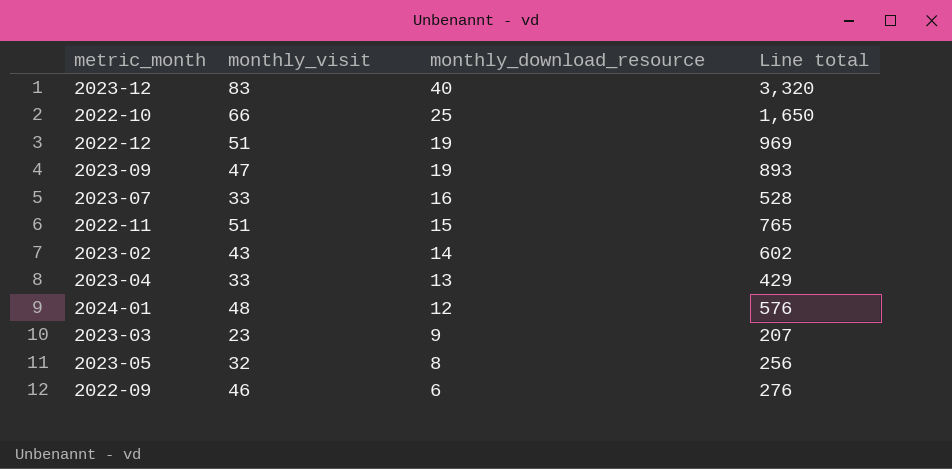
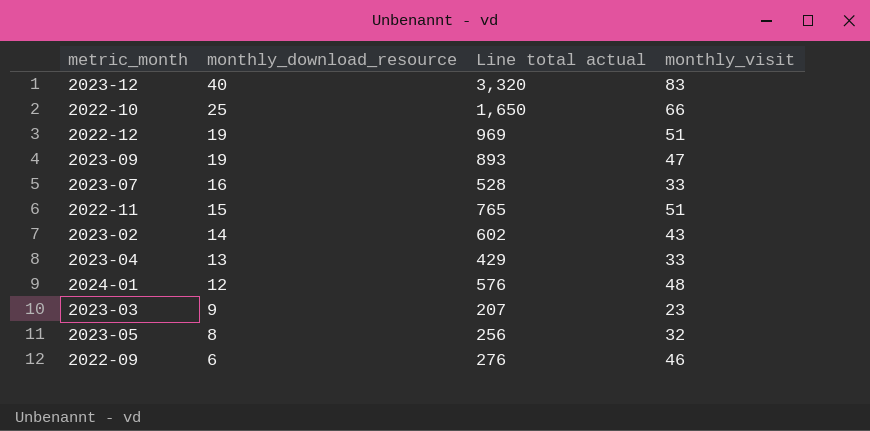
column name: Line total -> Line total actual
column monthly_visit | position: 2 -> 4

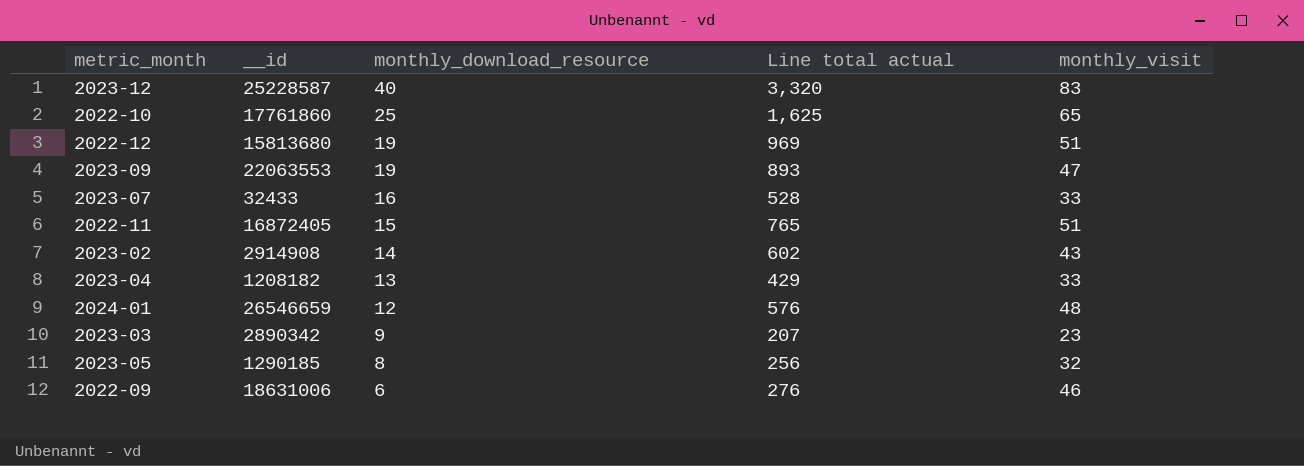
column __id | position: none -> 2
2022-10 | Line total actual: 1,650 -> 1,625
2022-10 | monthly_visit: 66 -> 65

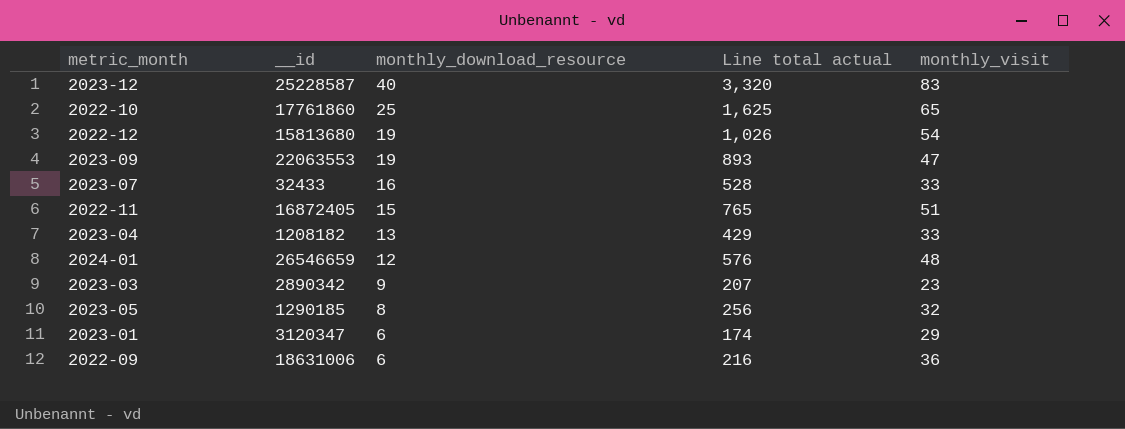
row 2023-02: 2914908 | 14 | 602 | 43 -> none
2022-12 | Line total actual: 969 -> 1,026
2022-12 | monthly_visit: 51 -> 54
row 2023-01: none -> 3120347 | 6 | 174 | 29
2022-09 | Line total actual: 276 -> 216
2022-09 | monthly_visit: 46 -> 36

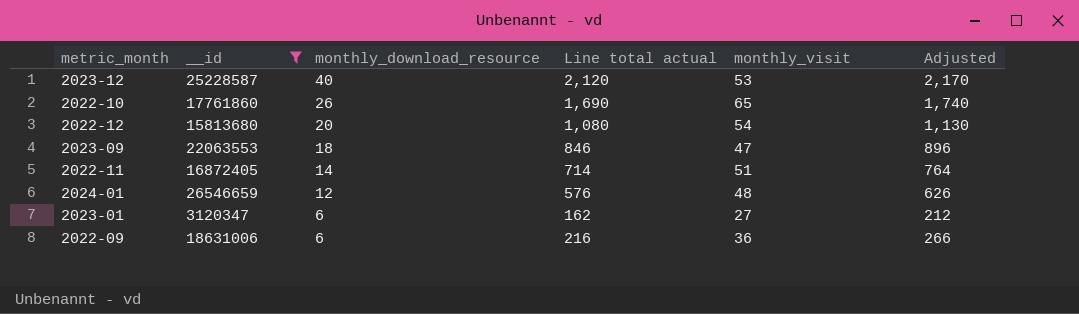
filter: none -> __id >= 3120347
column Adjusted | formula: none -> [Line total actual] + 50
2023-12 | Line total actual: 3,320 -> 2,120
2023-12 | monthly_visit: 83 -> 53
2022-10 | monthly_download_resource: 25 -> 26
2022-10 | Line total actual: 1,625 -> 1,690
2022-12 | monthly_download_resource: 19 -> 20
2022-12 | Line total actual: 1,026 -> 1,080
2023-09 | monthly_download_resource: 19 -> 18
2023-09 | Line total actual: 893 -> 846
2022-11 | monthly_download_resource: 15 -> 14
2022-11 | Line total actual: 765 -> 714
2023-01 | Line total actual: 174 -> 162
2023-01 | monthly_visit: 29 -> 27

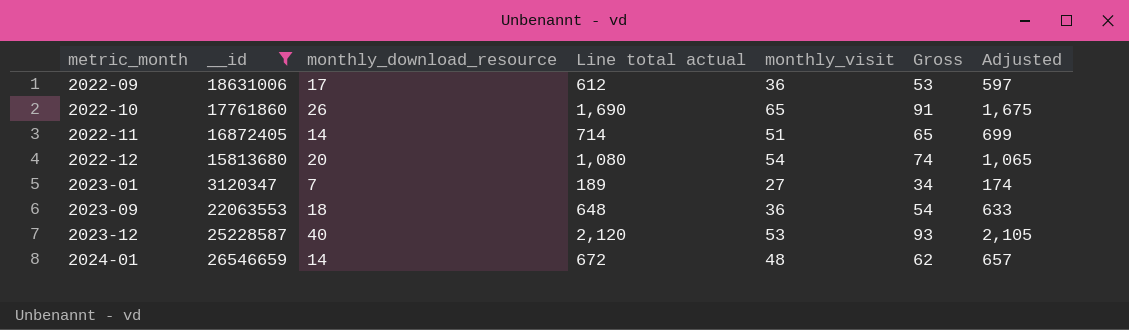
row order: monthly_download_resource descending -> metric_month ascending
column Gross | formula: none -> [monthly_download_resource] + [monthly_visit]
column Adjusted | formula: [Line total actual] + 50 -> [Line total actual] - 15
2022-09 | monthly_download_resource: 6 -> 17
2022-09 | Line total actual: 216 -> 612
2023-01 | monthly_download_resource: 6 -> 7
2023-01 | Line total actual: 162 -> 189
2023-09 | Line total actual: 846 -> 648
2023-09 | monthly_visit: 47 -> 36
2024-01 | monthly_download_resource: 12 -> 14
2024-01 | Line total actual: 576 -> 672

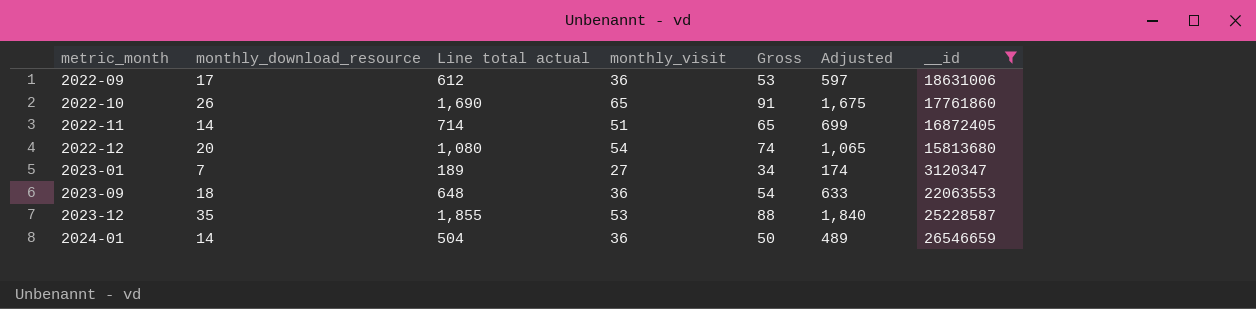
column __id | position: 2 -> 7
2023-12 | monthly_download_resource: 40 -> 35
2023-12 | Line total actual: 2,120 -> 1,855
2023-12 | Gross: 93 -> 88
2023-12 | Adjusted: 2,105 -> 1,840
2024-01 | Line total actual: 672 -> 504
2024-01 | monthly_visit: 48 -> 36
2024-01 | Gross: 62 -> 50
2024-01 | Adjusted: 657 -> 489

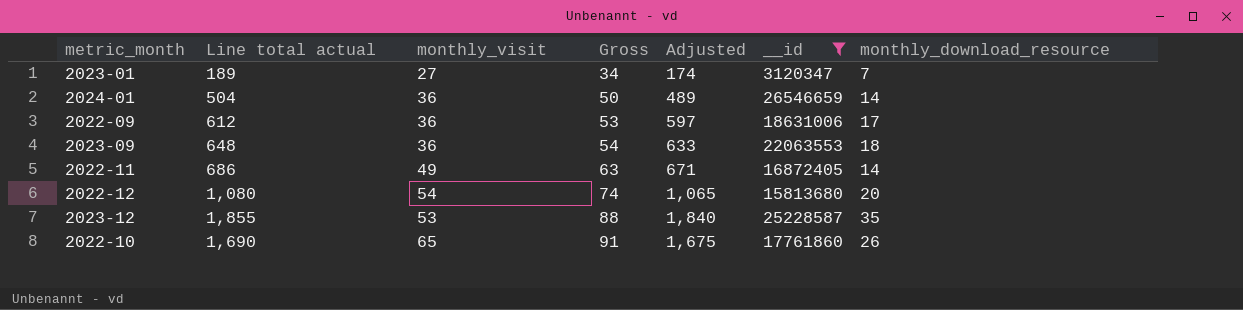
row order: metric_month ascending -> Gross ascending
column monthly_download_resource | position: 2 -> 7
2022-11 | Line total actual: 714 -> 686
2022-11 | monthly_visit: 51 -> 49
2022-11 | Gross: 65 -> 63
2022-11 | Adjusted: 699 -> 671

